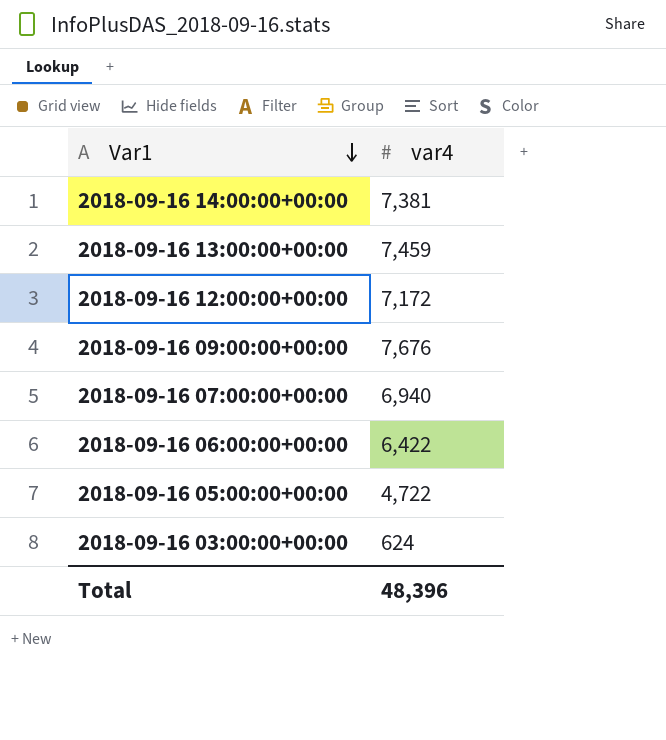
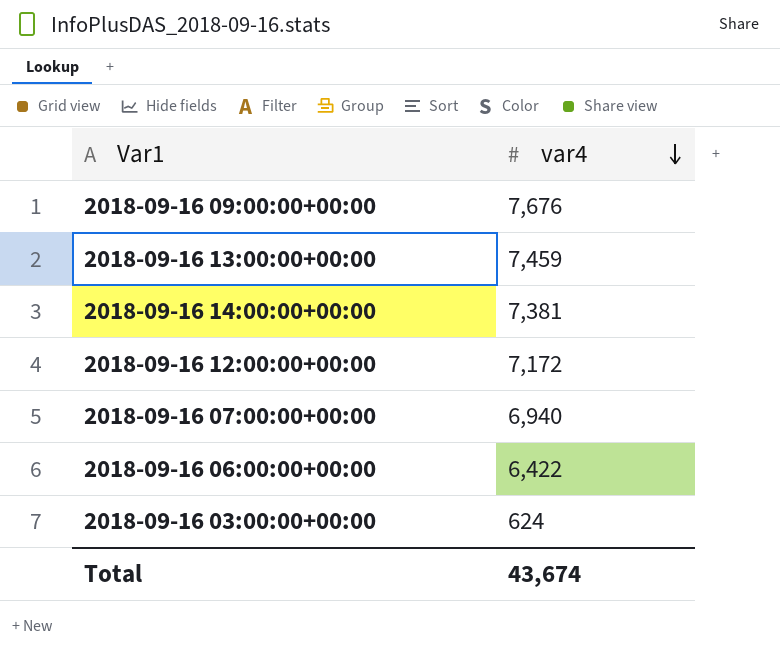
row order: Var1 descending -> var4 descending
row 2018-09-16 05:00:00+00:00: 4,722 -> none
Total | var4: 48,396 -> 43,674

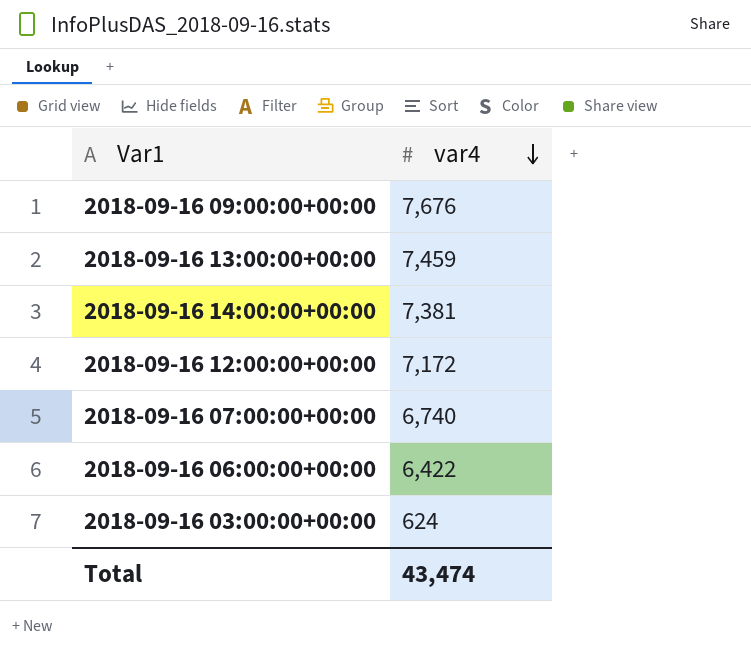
2018-09-16 07:00:00+00:00 | var4: 6,940 -> 6,740
Total | var4: 43,674 -> 43,474

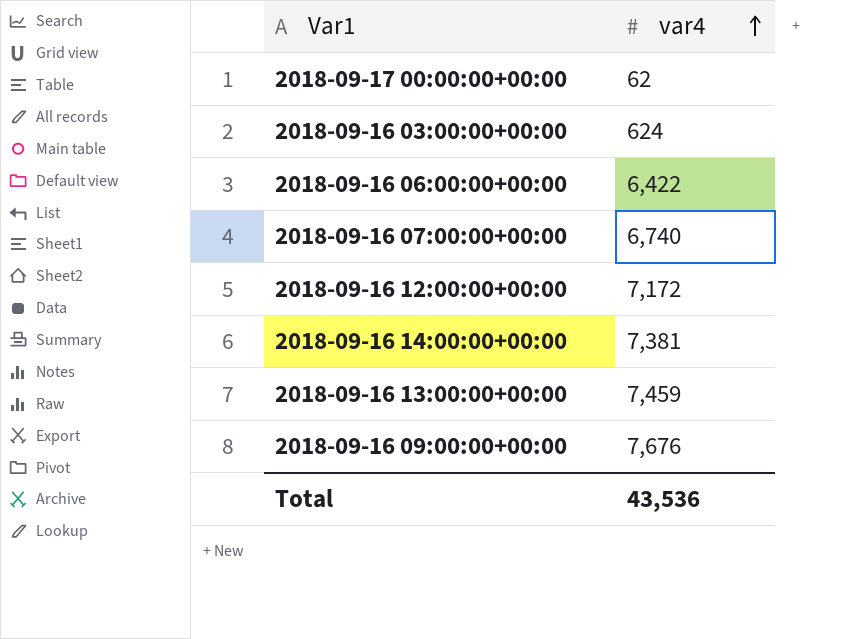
row order: var4 descending -> var4 ascending
row 2018-09-17 00:00:00+00:00: none -> 62
Total | var4: 43,474 -> 43,536

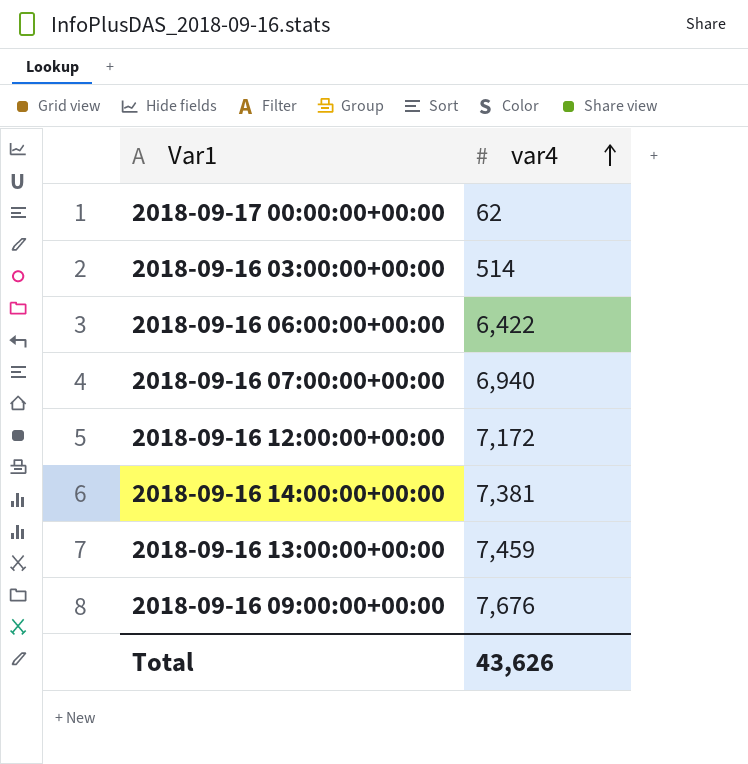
2018-09-16 03:00:00+00:00 | var4: 624 -> 514
2018-09-16 07:00:00+00:00 | var4: 6,740 -> 6,940
Total | var4: 43,536 -> 43,626

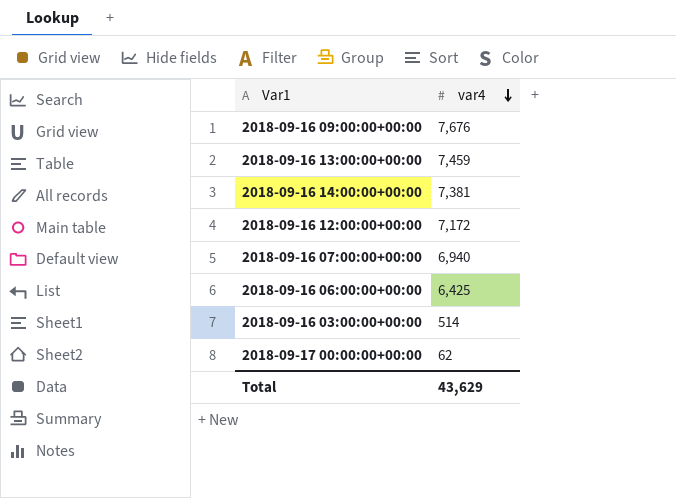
row order: var4 ascending -> var4 descending
2018-09-16 06:00:00+00:00 | var4: 6,422 -> 6,425
Total | var4: 43,626 -> 43,629

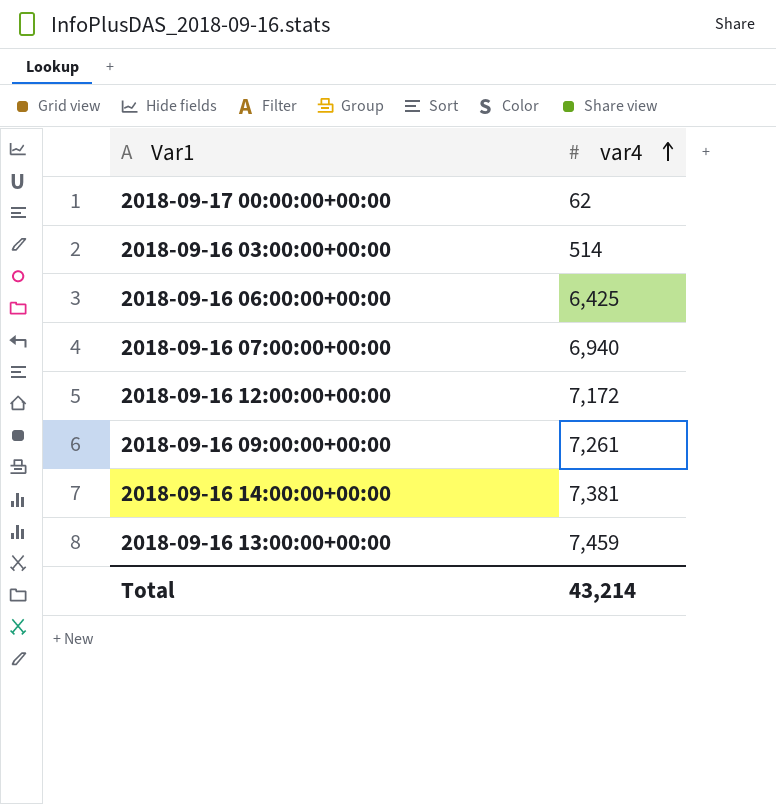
row order: var4 descending -> var4 ascending
2018-09-16 09:00:00+00:00 | var4: 7,676 -> 7,261
Total | var4: 43,629 -> 43,214

